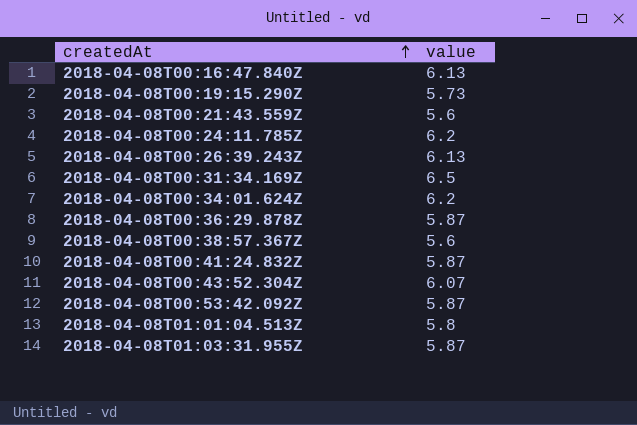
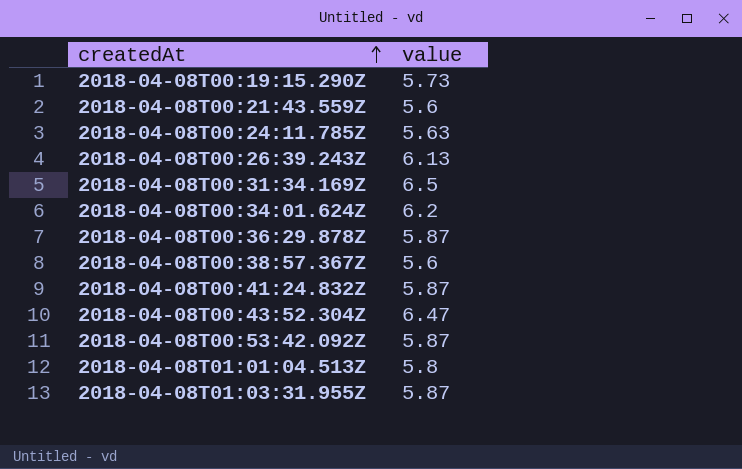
row 2018-04-08T00:16:47.840Z: 6.13 -> none
2018-04-08T00:24:11.785Z | value: 6.2 -> 5.63
2018-04-08T00:43:52.304Z | value: 6.07 -> 6.47

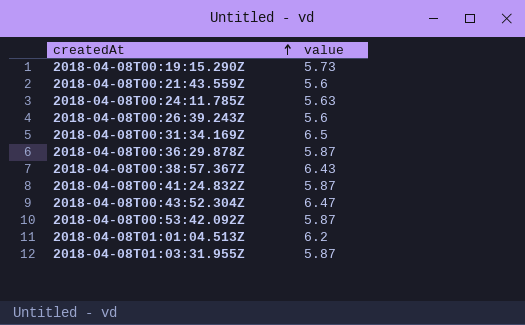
row 2018-04-08T00:34:01.624Z: 6.2 -> none
2018-04-08T00:26:39.243Z | value: 6.13 -> 5.6
2018-04-08T00:38:57.367Z | value: 5.6 -> 6.43
2018-04-08T01:01:04.513Z | value: 5.8 -> 6.2

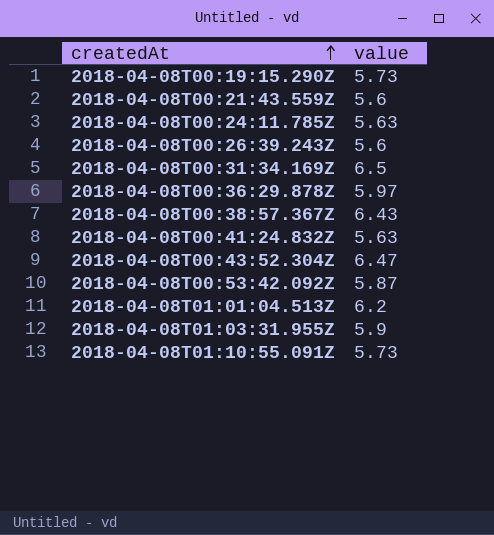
2018-04-08T00:36:29.878Z | value: 5.87 -> 5.97
2018-04-08T00:41:24.832Z | value: 5.87 -> 5.63
2018-04-08T01:03:31.955Z | value: 5.87 -> 5.9
row 2018-04-08T01:10:55.091Z: none -> 5.73

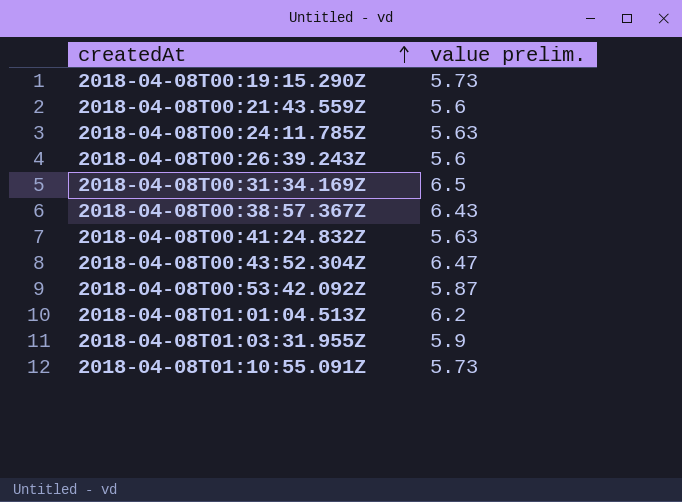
column name: value -> value prelim.
row 2018-04-08T00:36:29.878Z: 5.97 -> none

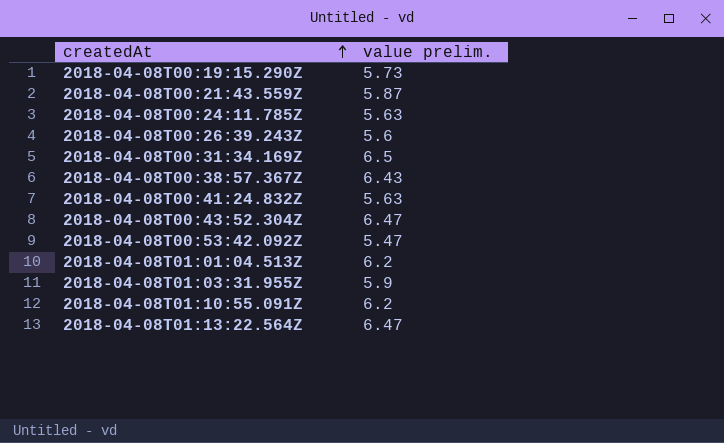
2018-04-08T00:21:43.559Z | value prelim.: 5.6 -> 5.87
2018-04-08T00:53:42.092Z | value prelim.: 5.87 -> 5.47
2018-04-08T01:10:55.091Z | value prelim.: 5.73 -> 6.2
row 2018-04-08T01:13:22.564Z: none -> 6.47

